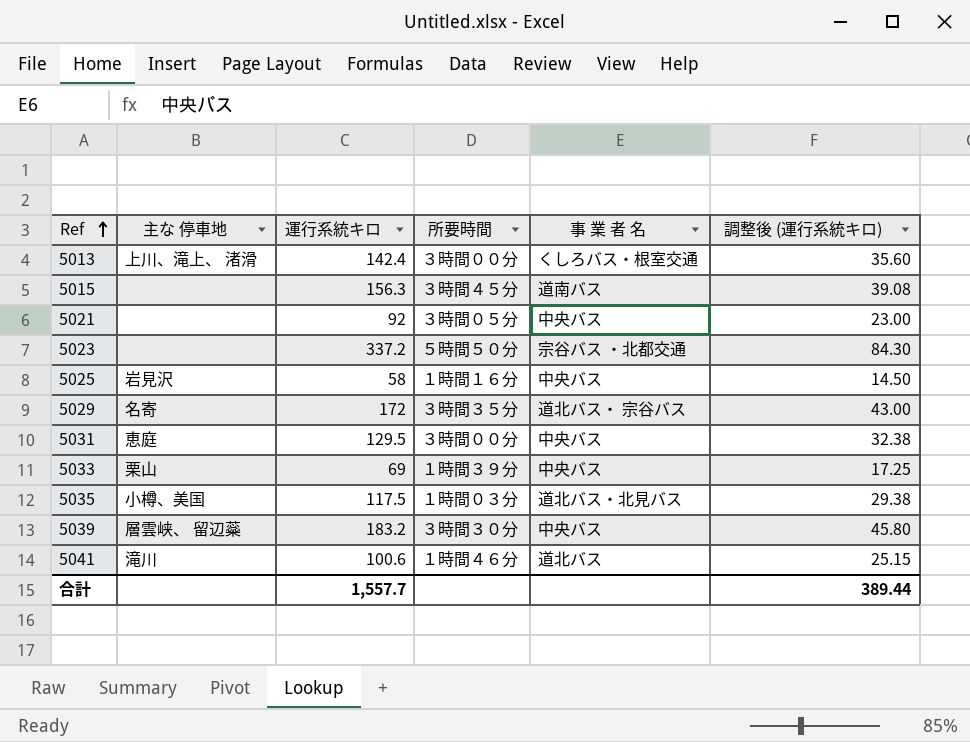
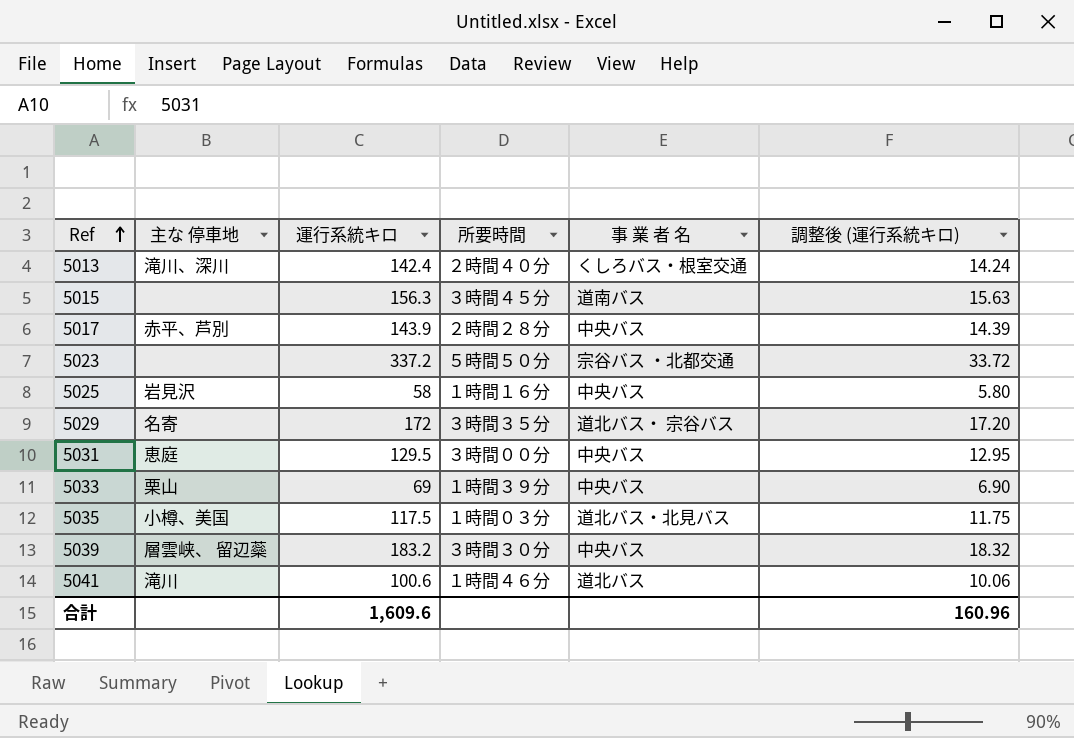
column 調整後 (運行系統キロ) | formula: [運行系統キロ] * 0.25 -> [運行系統キロ] * 0.1
row 5021: none | 92 | ３時間０５分 | 中央バス | 23.00 -> none
5013 | 主な 停車地: 上川、滝上、 渚滑 -> 滝川、深川
5013 | 所要時間: ３時間００分 -> ２時間４０分
row 5017: none -> 赤平、芦別 | 143.9 | ２時間２８分 | 中央バス | 14.39
合計 | 運行系統キロ: 1,557.7 -> 1,609.6
合計 | 調整後 (運行系統キロ): 389.44 -> 160.96

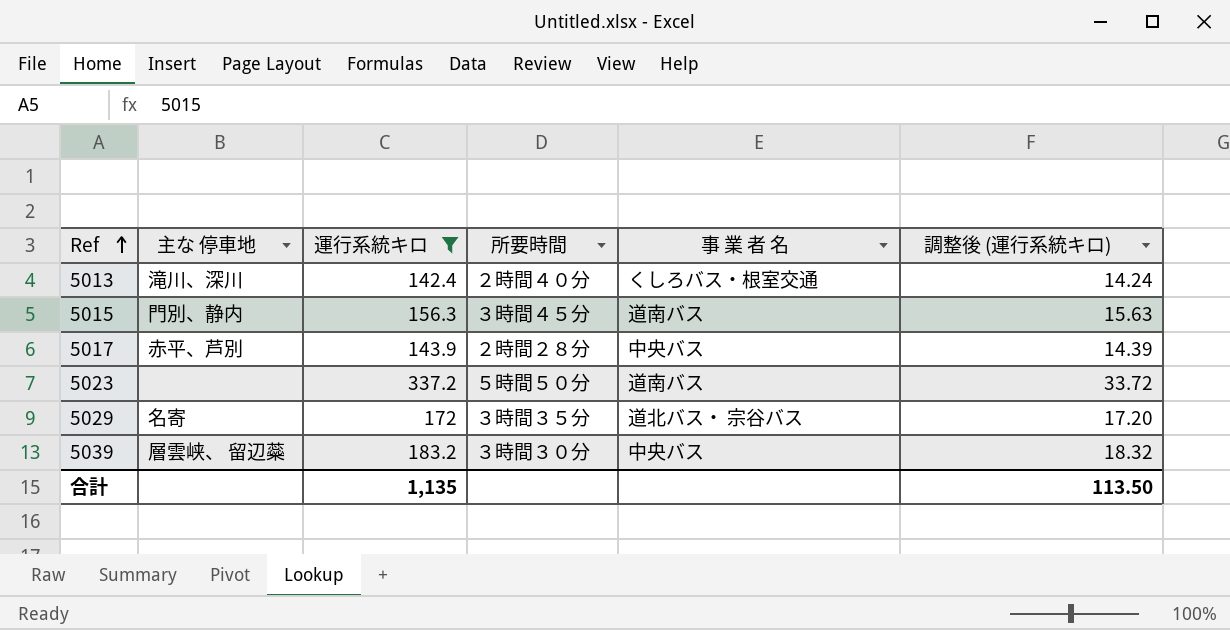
filter: none -> 運行系統キロ >= 142.4
5015 | 主な 停車地: none -> 門別、静内
5023 | 事 業 者 名: 宗谷バス ・北都交通 -> 道南バス
合計 | 運行系統キロ: 1,609.6 -> 1,135
合計 | 調整後 (運行系統キロ): 160.96 -> 113.50

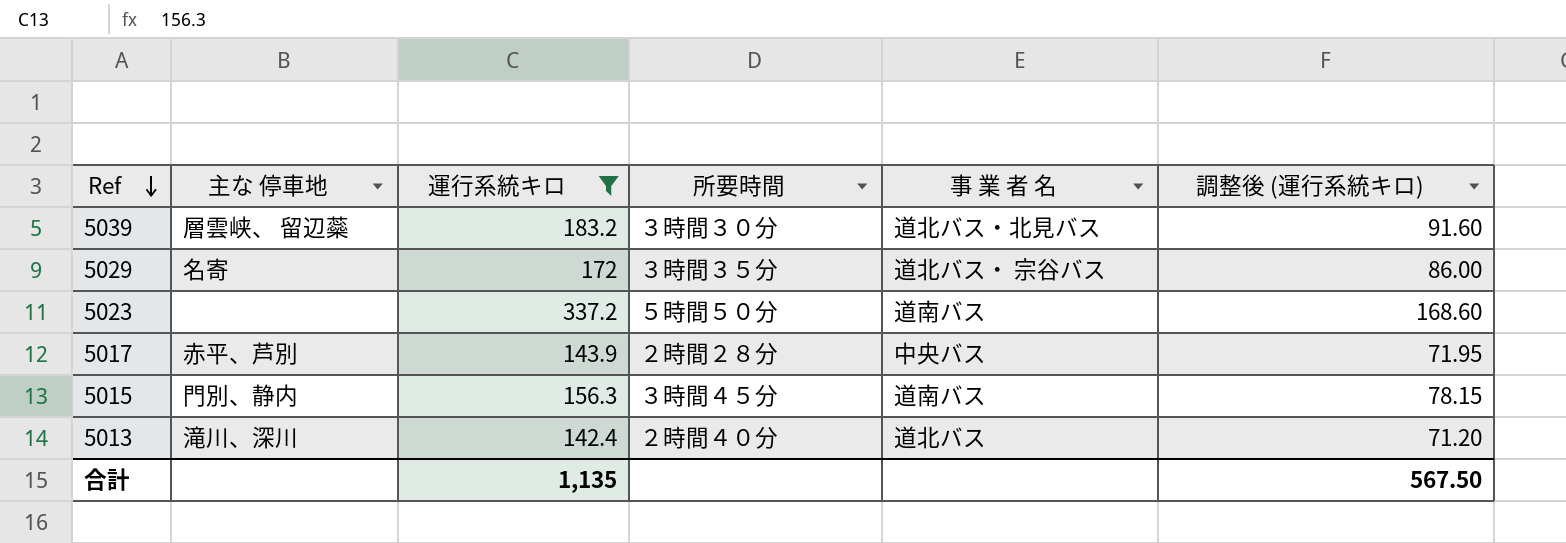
row order: Ref ascending -> Ref descending
column 調整後 (運行系統キロ) | formula: [運行系統キロ] * 0.1 -> [運行系統キロ] * 0.5
5039 | 事 業 者 名: 中央バス -> 道北バス・北見バス
5013 | 事 業 者 名: くしろバス・根室交通 -> 道北バス
合計 | 調整後 (運行系統キロ): 113.50 -> 567.50

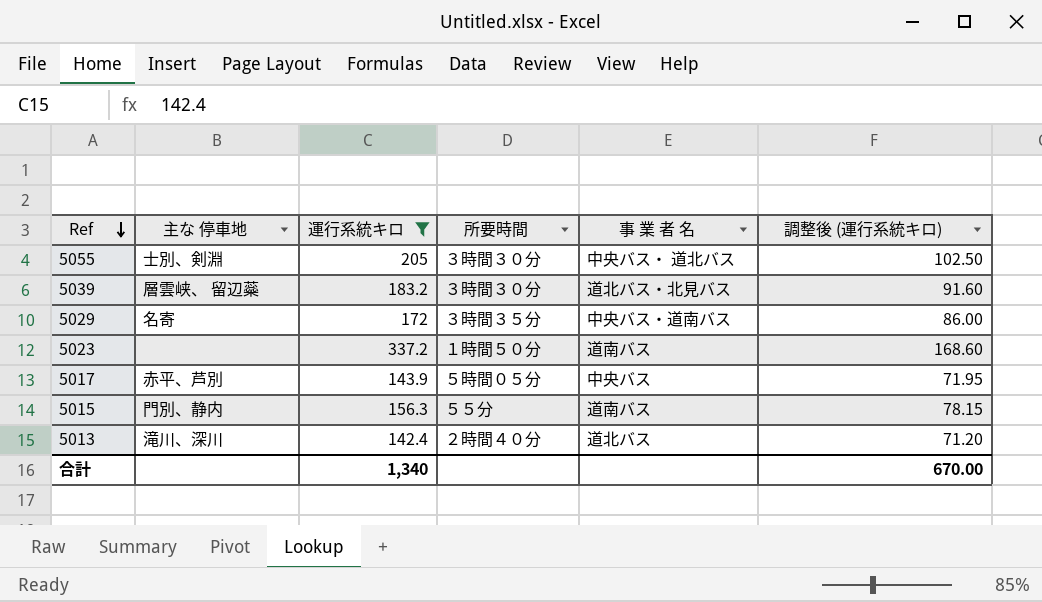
row 5055: none -> 士別、剣淵 | 205 | ３時間３０分 | 中央バス・ 道北バス | 102.50
5029 | 事 業 者 名: 道北バス・ 宗谷バス -> 中央バス・道南バス
5023 | 所要時間: ５時間５０分 -> １時間５０分
5017 | 所要時間: ２時間２８分 -> ５時間０５分
5015 | 所要時間: ３時間４５分 -> ５５分
合計 | 運行系統キロ: 1,135 -> 1,340
合計 | 調整後 (運行系統キロ): 567.50 -> 670.00

